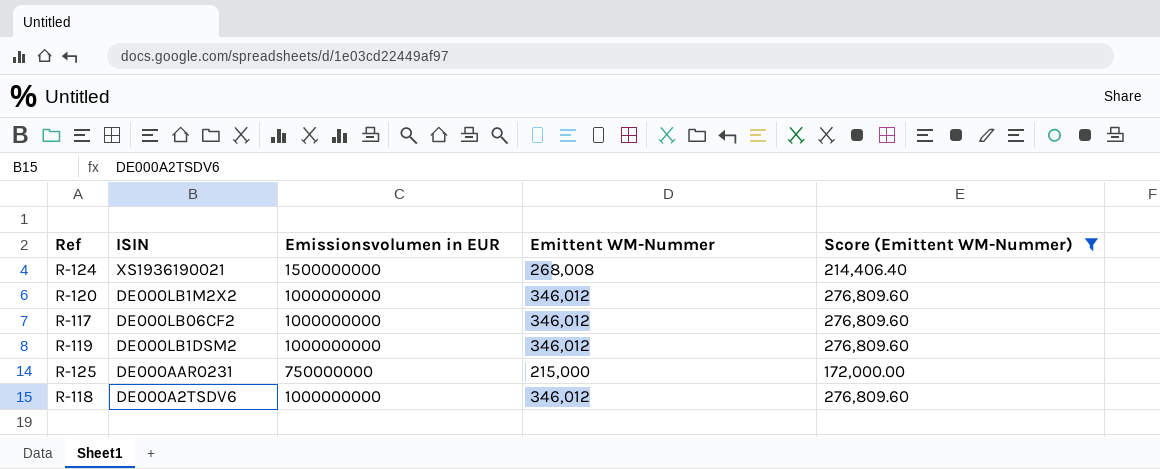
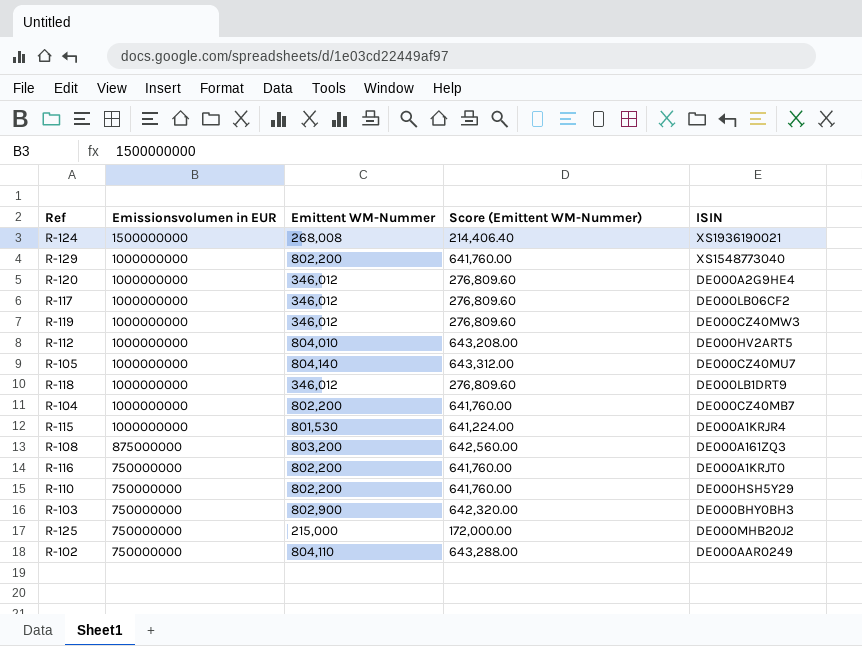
filter: Score (Emittent WM-Nummer) <= 276,809.60 -> none
row order: none -> Emissionsvolumen in EUR descending
column ISIN | position: 2 -> 5
R-120 | ISIN: DE000LB1M2X2 -> DE000A2G9HE4
R-119 | ISIN: DE000LB1DSM2 -> DE000CZ40MW3
R-118 | ISIN: DE000A2TSDV6 -> DE000LB1DRT9
R-125 | ISIN: DE000AAR0231 -> DE000MHB20J2

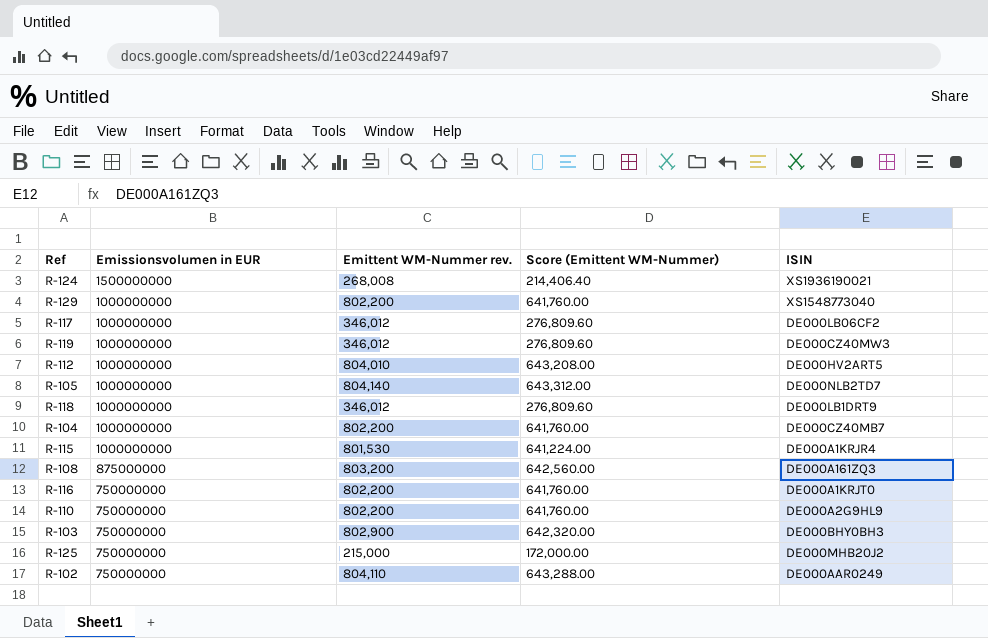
column name: Emittent WM-Nummer -> Emittent WM-Nummer rev.
row R-120: 1000000000 | 346,012 | 276,809.60 | DE000A2G9HE4 -> none
R-105 | ISIN: DE000CZ40MU7 -> DE000NLB2TD7
R-110 | ISIN: DE000HSH5Y29 -> DE000A2G9HL9

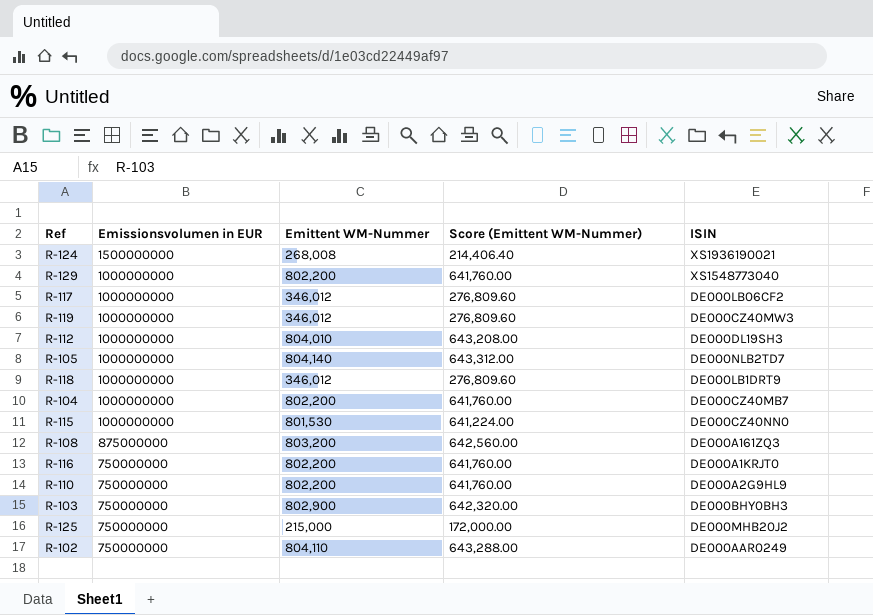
column name: Emittent WM-Nummer rev. -> Emittent WM-Nummer
R-112 | ISIN: DE000HV2ART5 -> DE000DL19SH3
R-115 | ISIN: DE000A1KRJR4 -> DE000CZ40NN0

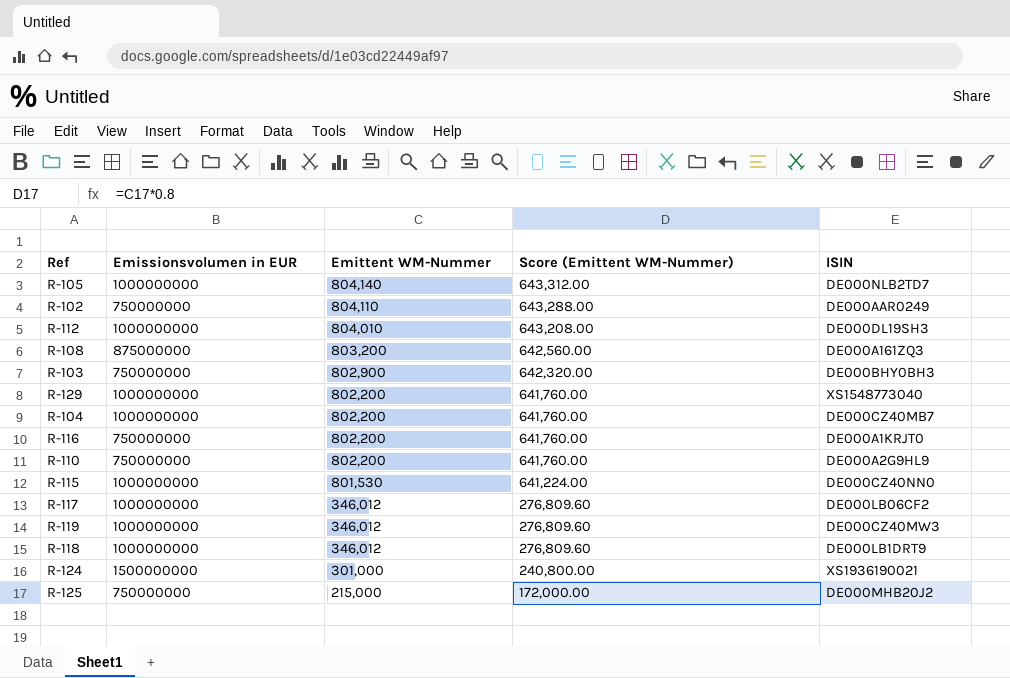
row order: Emissionsvolumen in EUR descending -> Emittent WM-Nummer descending
R-124 | Emittent WM-Nummer: 268,008 -> 301,000
R-124 | Score (Emittent WM-Nummer): 214,406.40 -> 240,800.00

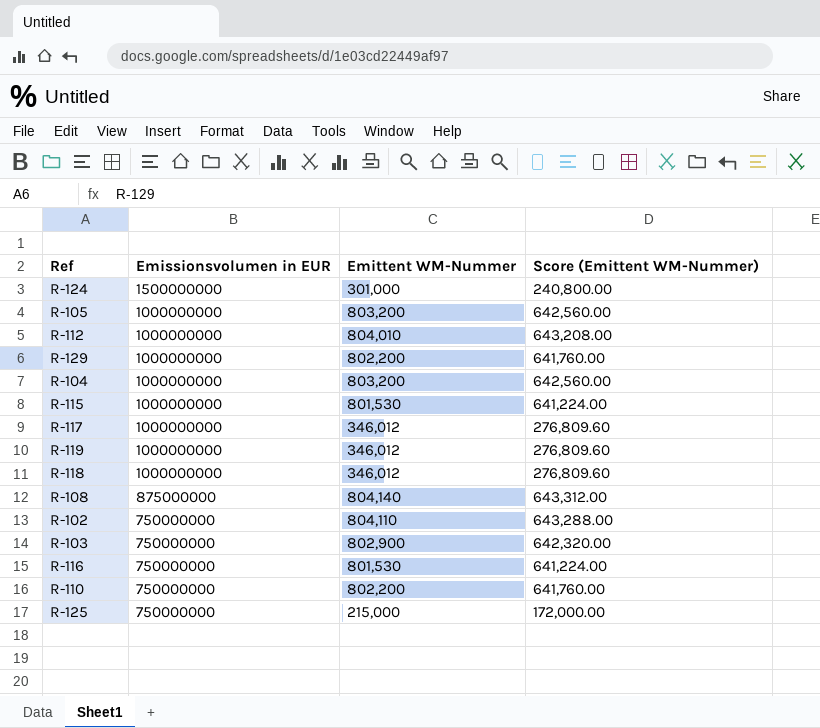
row order: Emittent WM-Nummer descending -> Emissionsvolumen in EUR descending
column ISIN | position: 5 -> none
R-105 | Emittent WM-Nummer: 804,140 -> 803,200
R-105 | Score (Emittent WM-Nummer): 643,312.00 -> 642,560.00
R-104 | Emittent WM-Nummer: 802,200 -> 803,200
R-104 | Score (Emittent WM-Nummer): 641,760.00 -> 642,560.00
R-108 | Emittent WM-Nummer: 803,200 -> 804,140
R-108 | Score (Emittent WM-Nummer): 642,560.00 -> 643,312.00
R-116 | Emittent WM-Nummer: 802,200 -> 801,530
R-116 | Score (Emittent WM-Nummer): 641,760.00 -> 641,224.00

